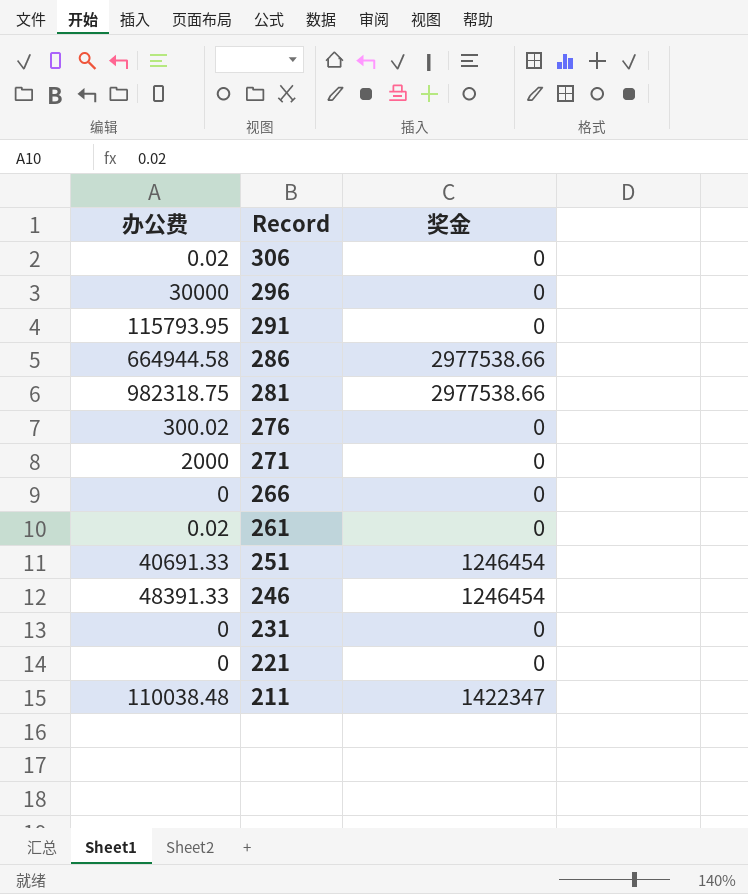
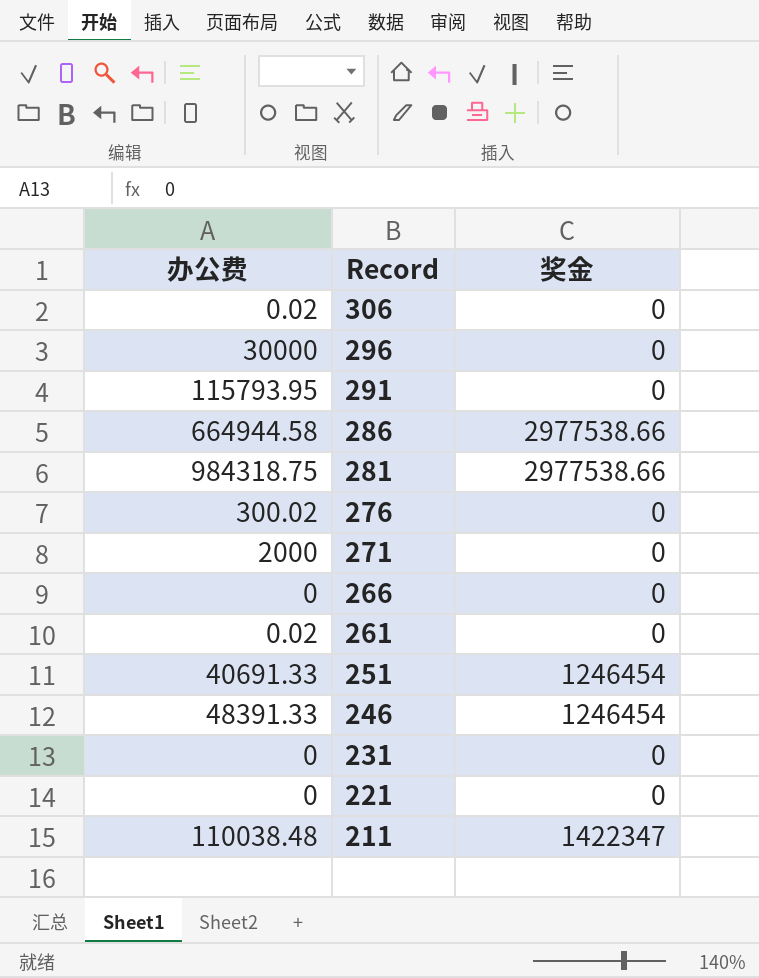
281 | 办公费: 982318.75 -> 984318.75

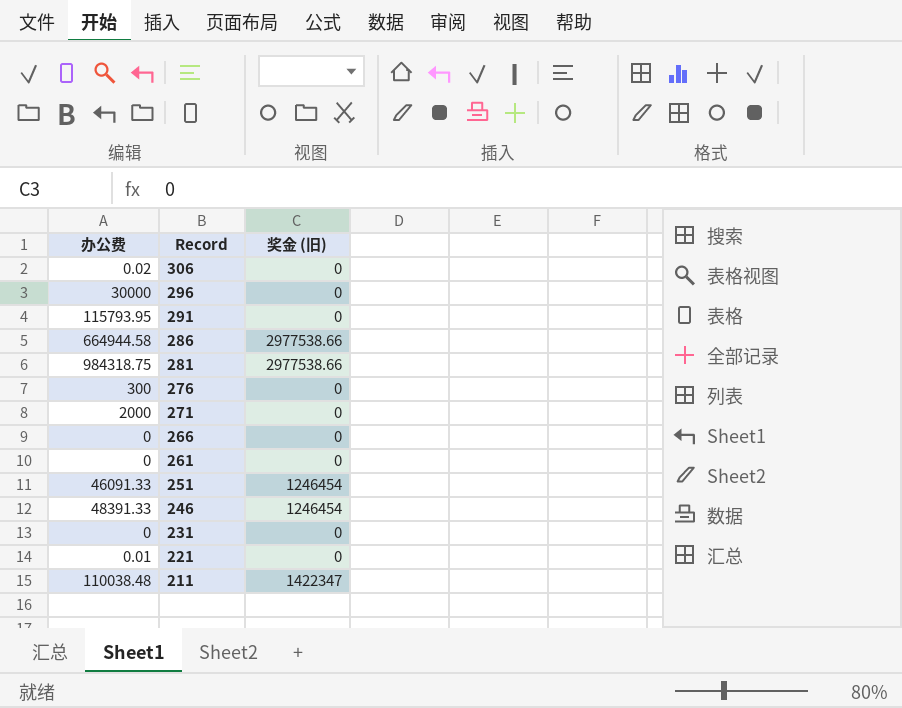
column name: 奖金 -> 奖金 (旧)
276 | 办公费: 300.02 -> 300
261 | 办公费: 0.02 -> 0
251 | 办公费: 40691.33 -> 46091.33
221 | 办公费: 0 -> 0.01

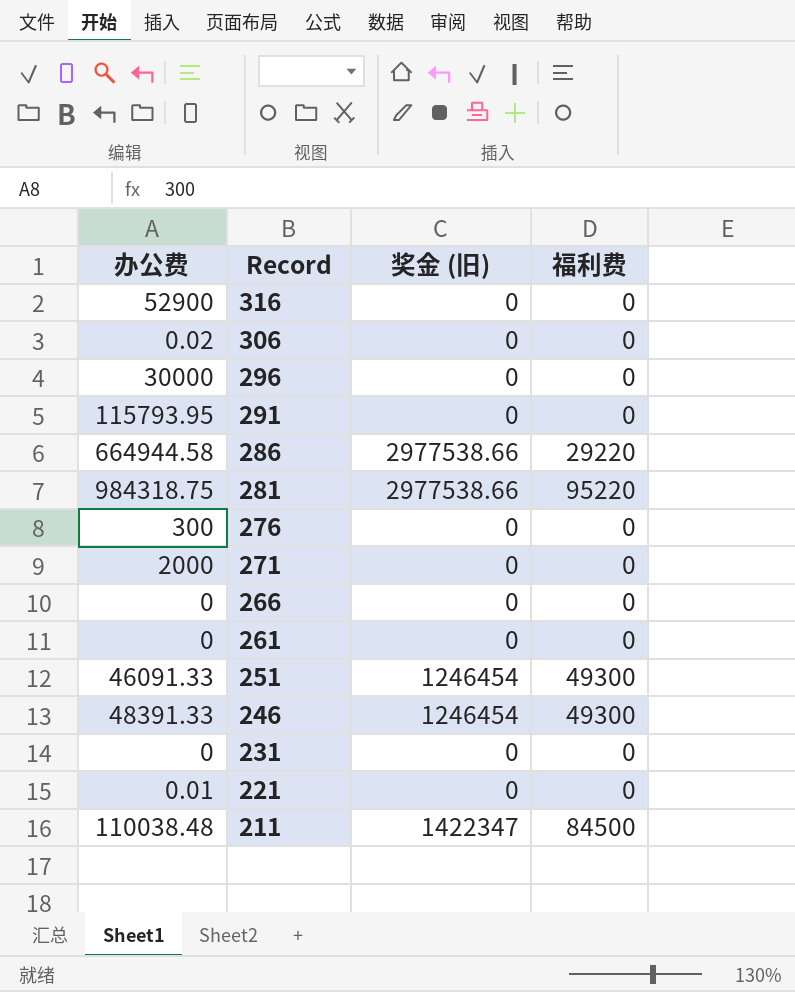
column 福利费 | position: none -> 4
row 316: none -> 52900 | 0 | 0

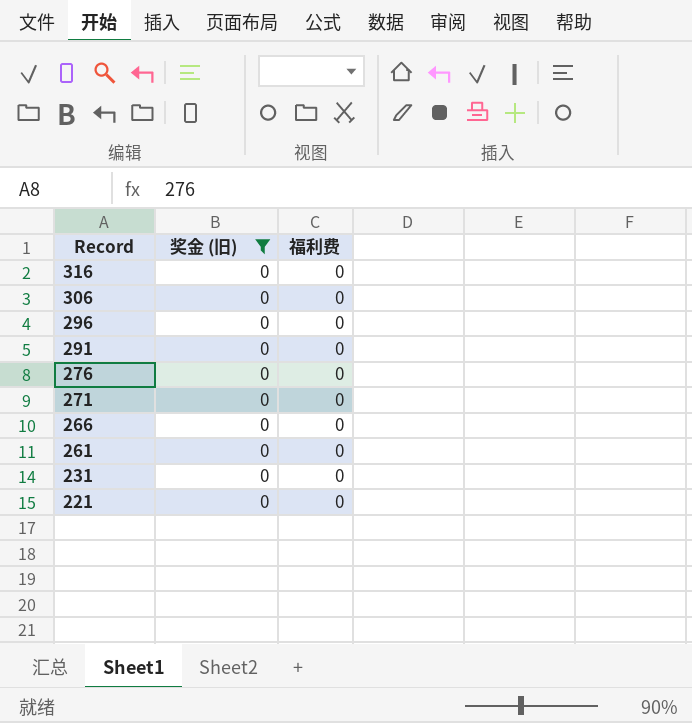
filter: none -> 奖金 (旧) = 0
column 办公费 | position: 1 -> none

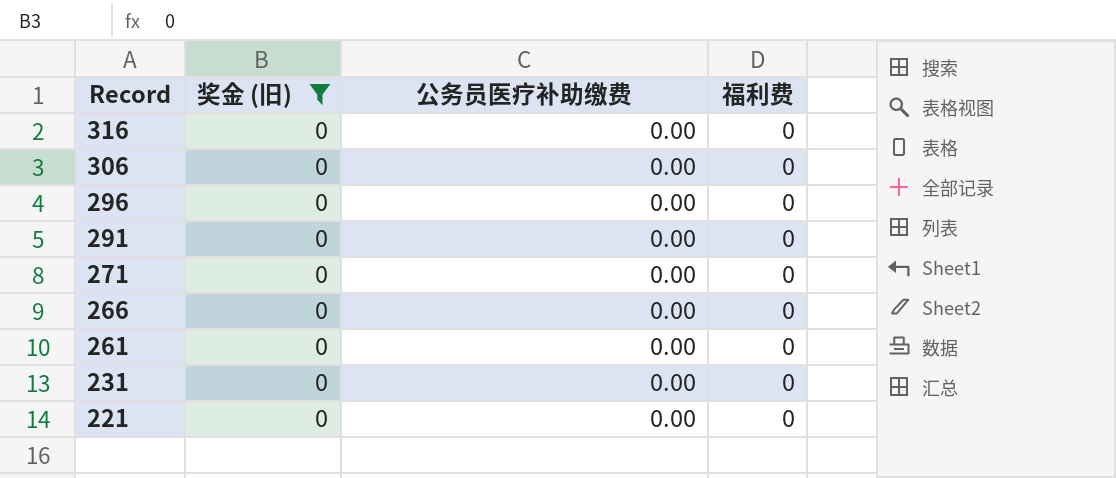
column 公务员医疗补助缴费 | position: none -> 3
row 276: 0 | 0 -> none

